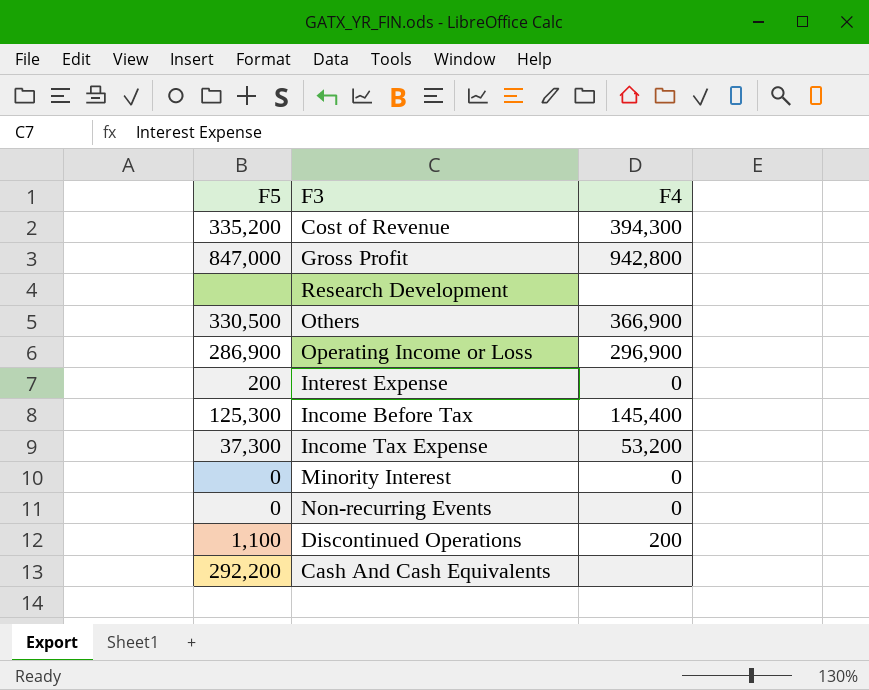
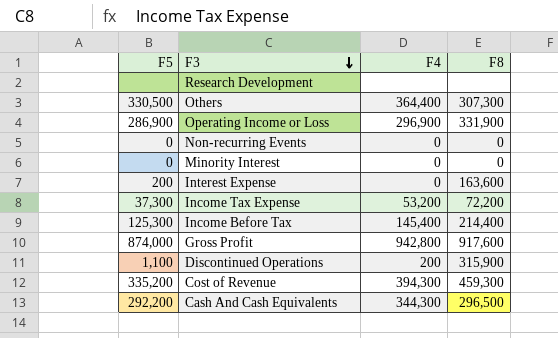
row order: none -> F3 descending
column F8 | position: none -> 4
Others | F4: 366,900 -> 364,400
Gross Profit | F5: 847,000 -> 874,000
Cash And Cash Equivalents | F4: none -> 344,300

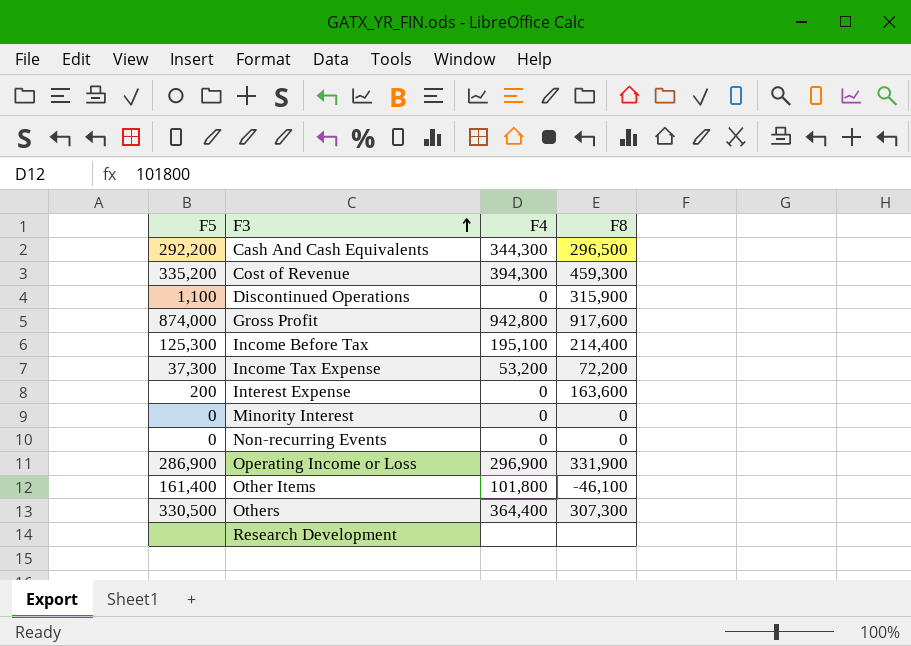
row order: F3 descending -> F3 ascending
Discontinued Operations | F4: 200 -> 0
Income Before Tax | F4: 145,400 -> 195,100
row Other Items: none -> 161,400 | 101,800 | -46,100

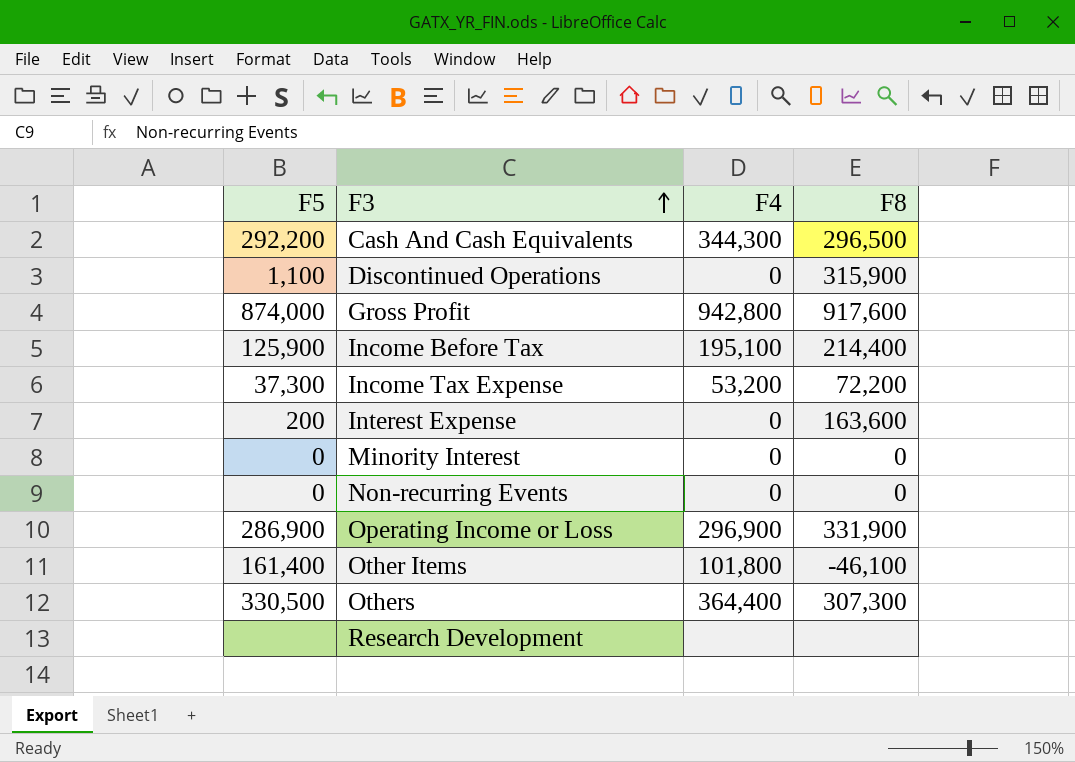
row Cost of Revenue: 335,200 | 394,300 | 459,300 -> none
Income Before Tax | F5: 125,300 -> 125,900

